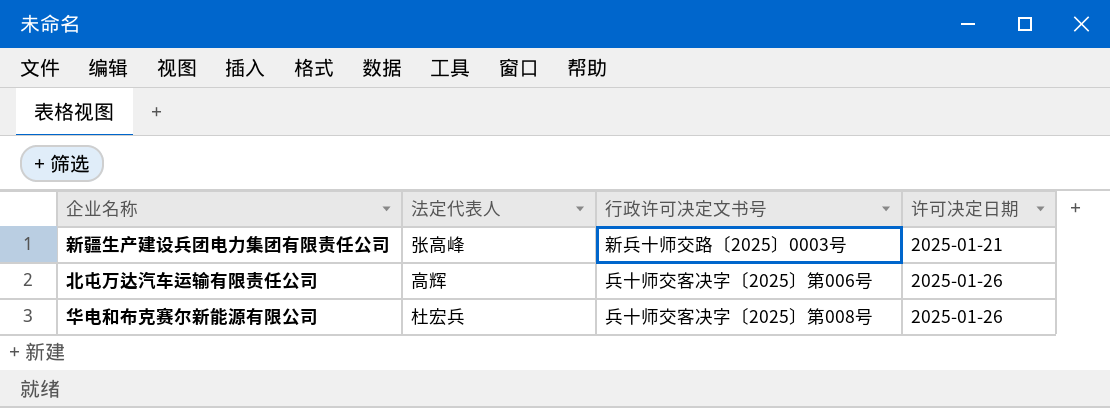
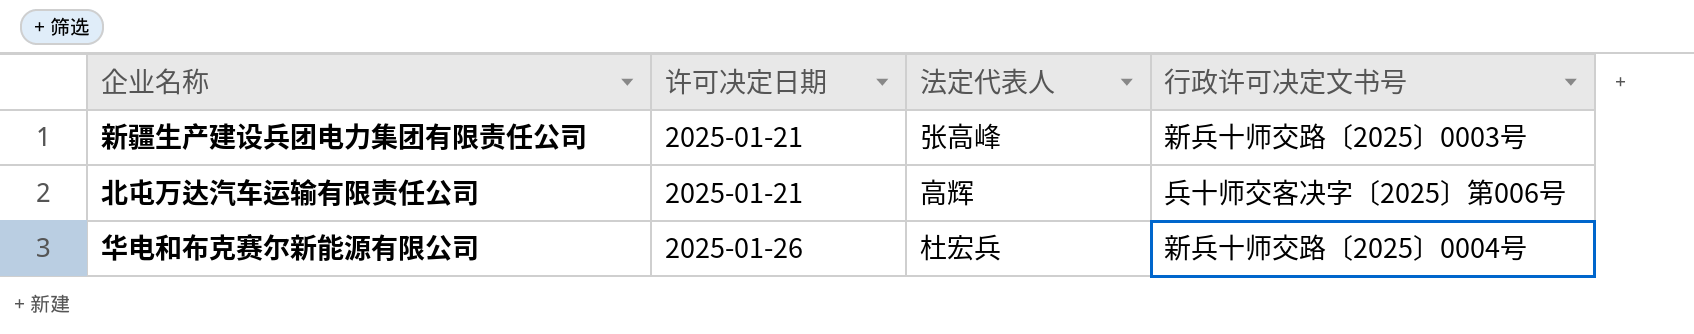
column 许可决定日期 | position: 4 -> 2
北屯万达汽车运输有限责任公司 | 许可决定日期: 2025-01-26 -> 2025-01-21
华电和布克赛尔新能源有限公司 | 行政许可决定文书号: 兵十师交客决字〔2025〕第008号 -> 新兵十师交路〔2025〕0004号

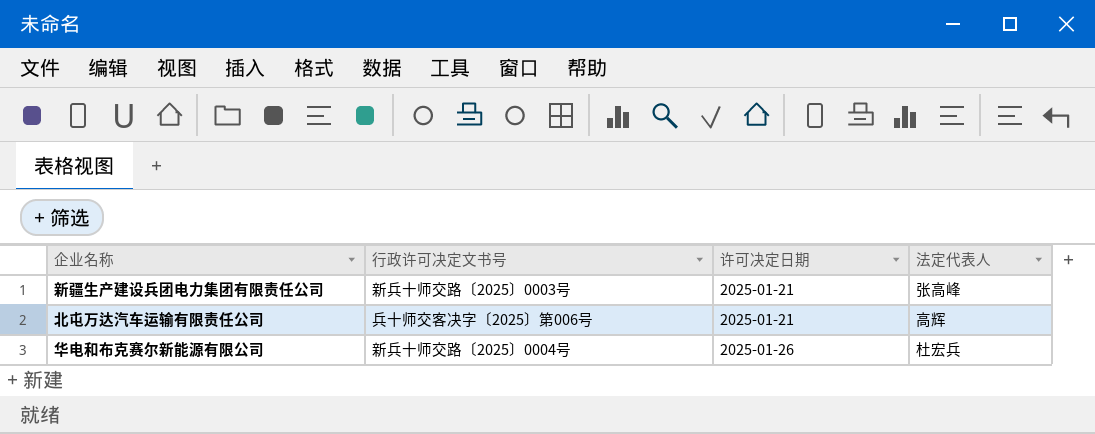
column 行政许可决定文书号 | position: 4 -> 2

